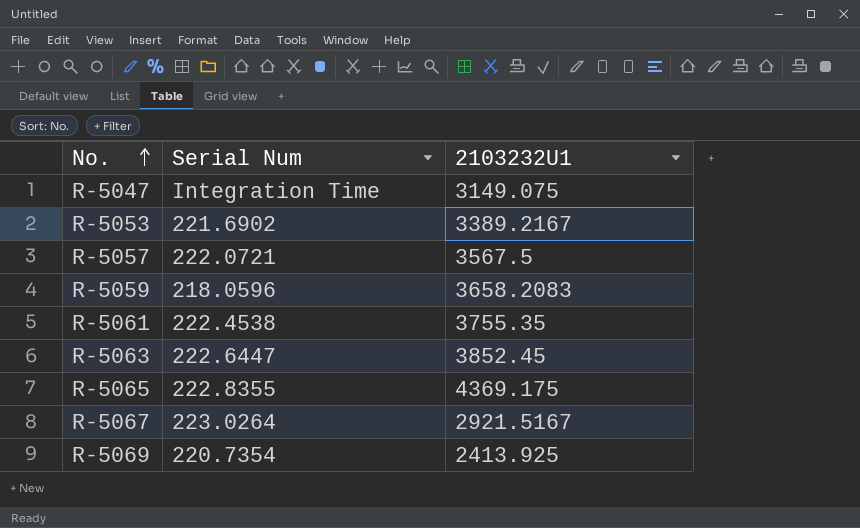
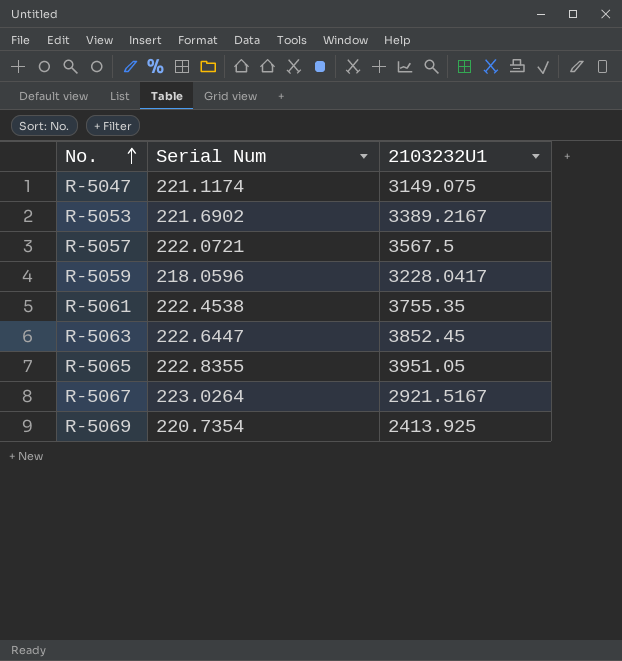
R-5047 | Serial Num: Integration Time -> 221.1174
R-5059 | 2103232U1: 3658.2083 -> 3228.0417
R-5065 | 2103232U1: 4369.175 -> 3951.05

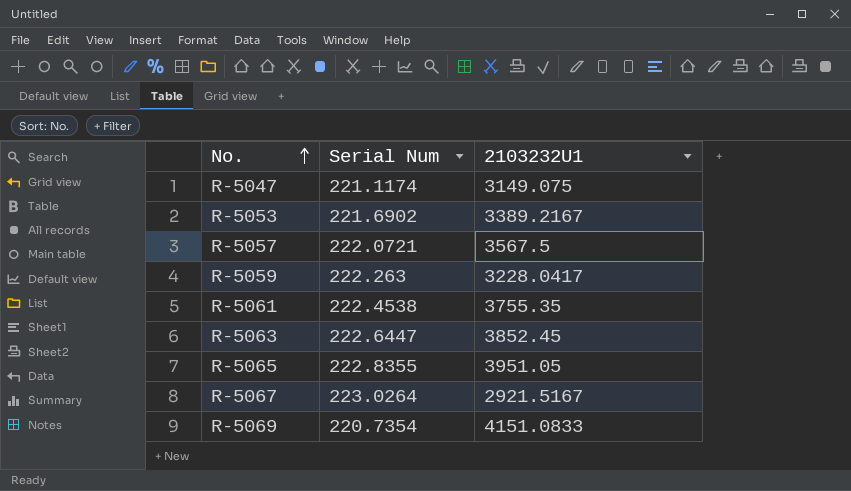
R-5059 | Serial Num: 218.0596 -> 222.263
R-5069 | 2103232U1: 2413.925 -> 4151.0833

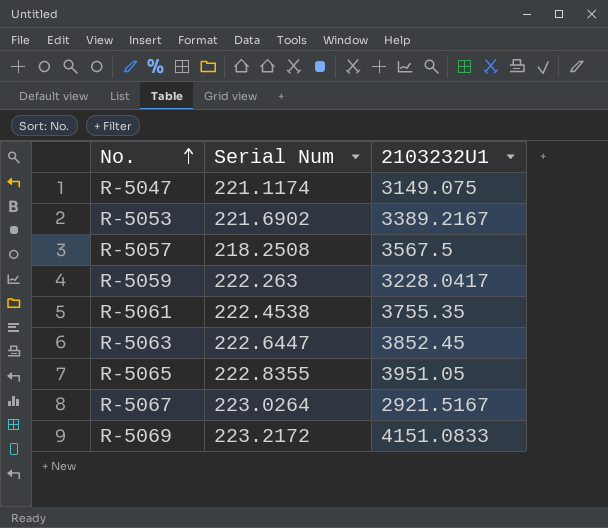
R-5057 | Serial Num: 222.0721 -> 218.2508
R-5069 | Serial Num: 220.7354 -> 223.2172

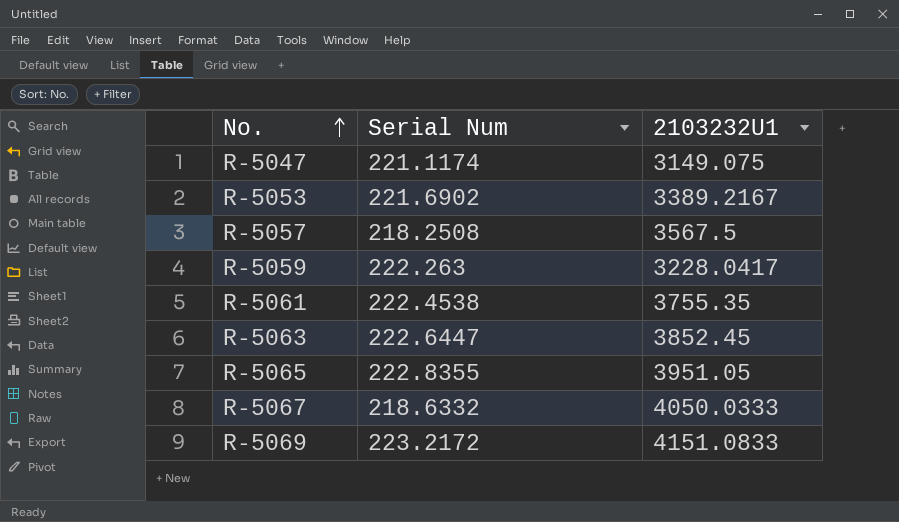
R-5067 | Serial Num: 223.0264 -> 218.6332
R-5067 | 2103232U1: 2921.5167 -> 4050.0333

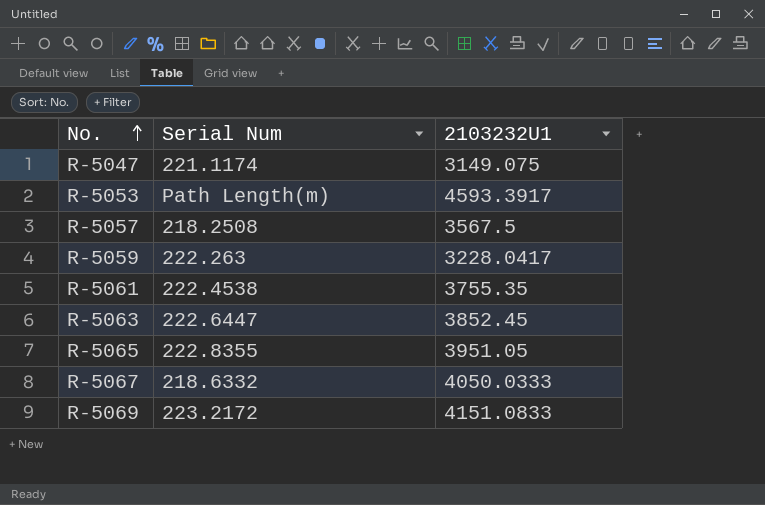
R-5053 | Serial Num: 221.6902 -> Path Length(m)
R-5053 | 2103232U1: 3389.2167 -> 4593.3917

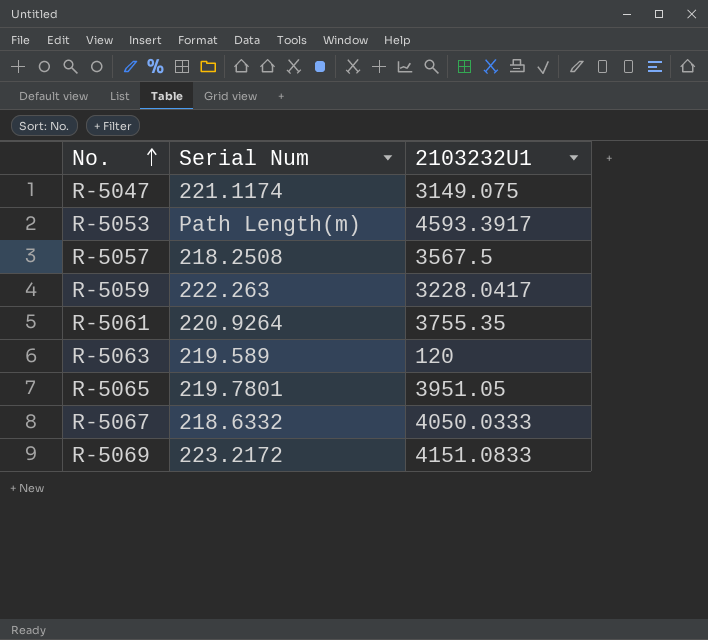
R-5061 | Serial Num: 222.4538 -> 220.9264
R-5063 | Serial Num: 222.6447 -> 219.589
R-5063 | 2103232U1: 3852.45 -> 120
R-5065 | Serial Num: 222.8355 -> 219.7801

